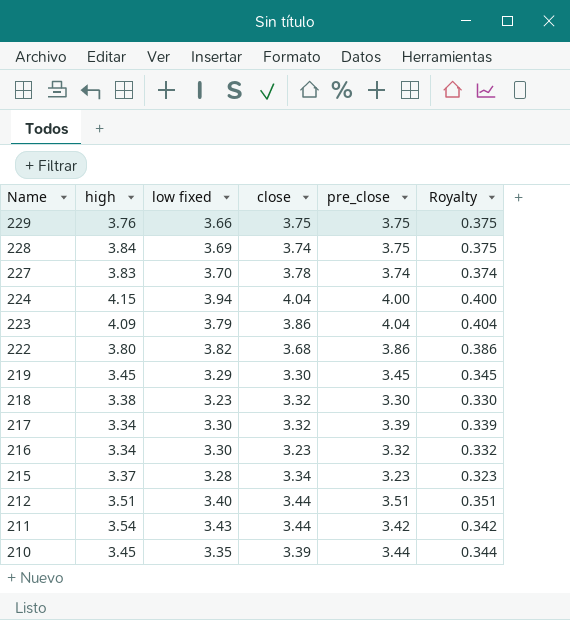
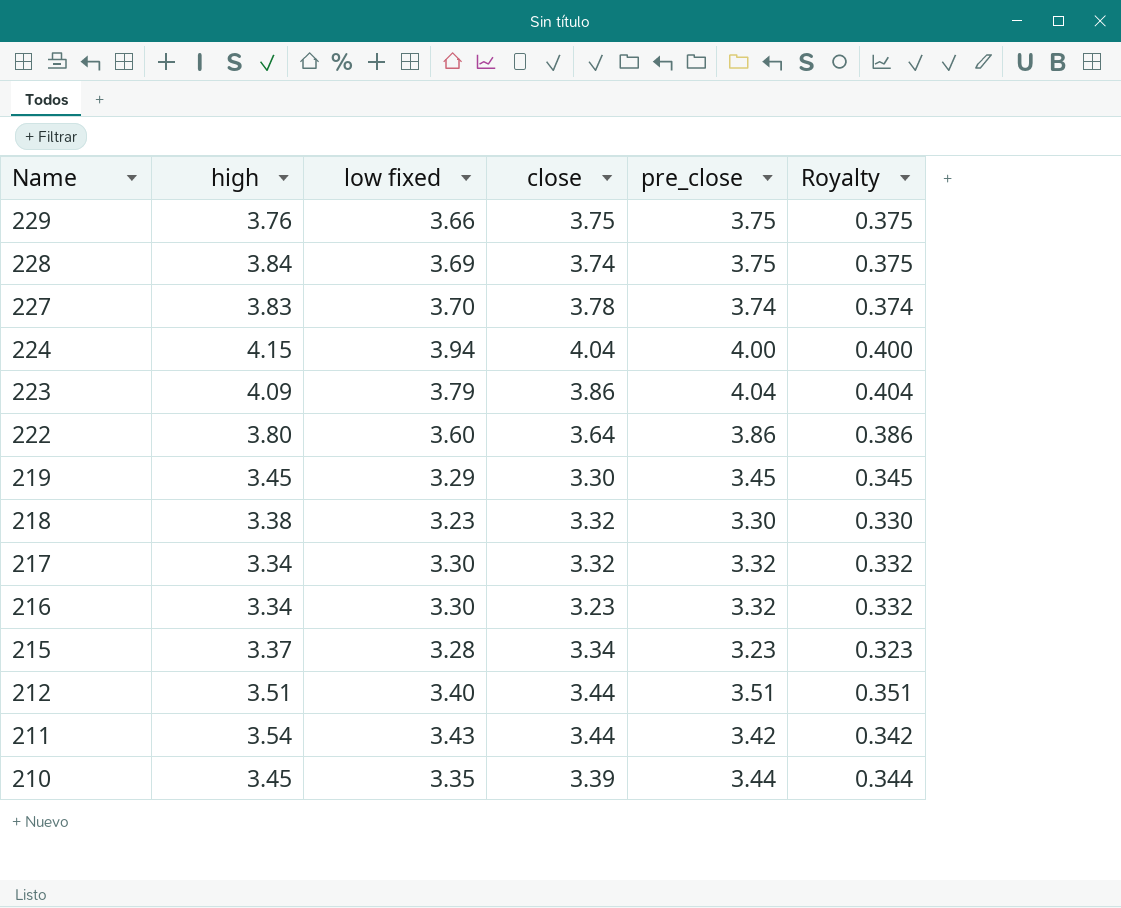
222 | low fixed: 3.82 -> 3.60
222 | close: 3.68 -> 3.64
217 | pre_close: 3.39 -> 3.32
217 | Royalty: 0.339 -> 0.332

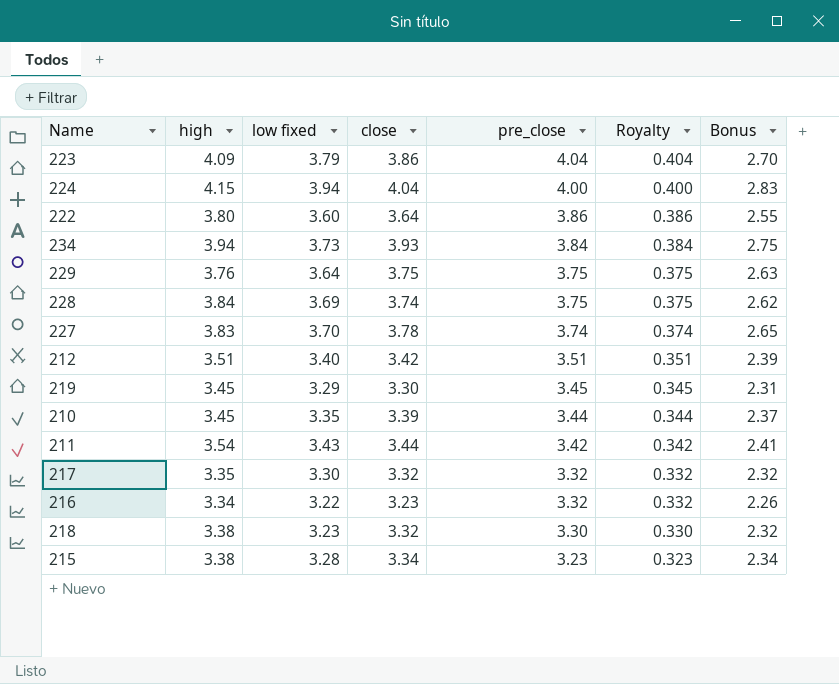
row order: Name descending -> pre_close descending
column Bonus | formula: none -> [close] * 0.7
row 234: none -> 3.94 | 3.73 | 3.93 | 3.84 | 0.384 | 2.75
229 | low fixed: 3.66 -> 3.64
212 | close: 3.44 -> 3.42
217 | high: 3.34 -> 3.35
216 | low fixed: 3.30 -> 3.22
215 | high: 3.37 -> 3.38

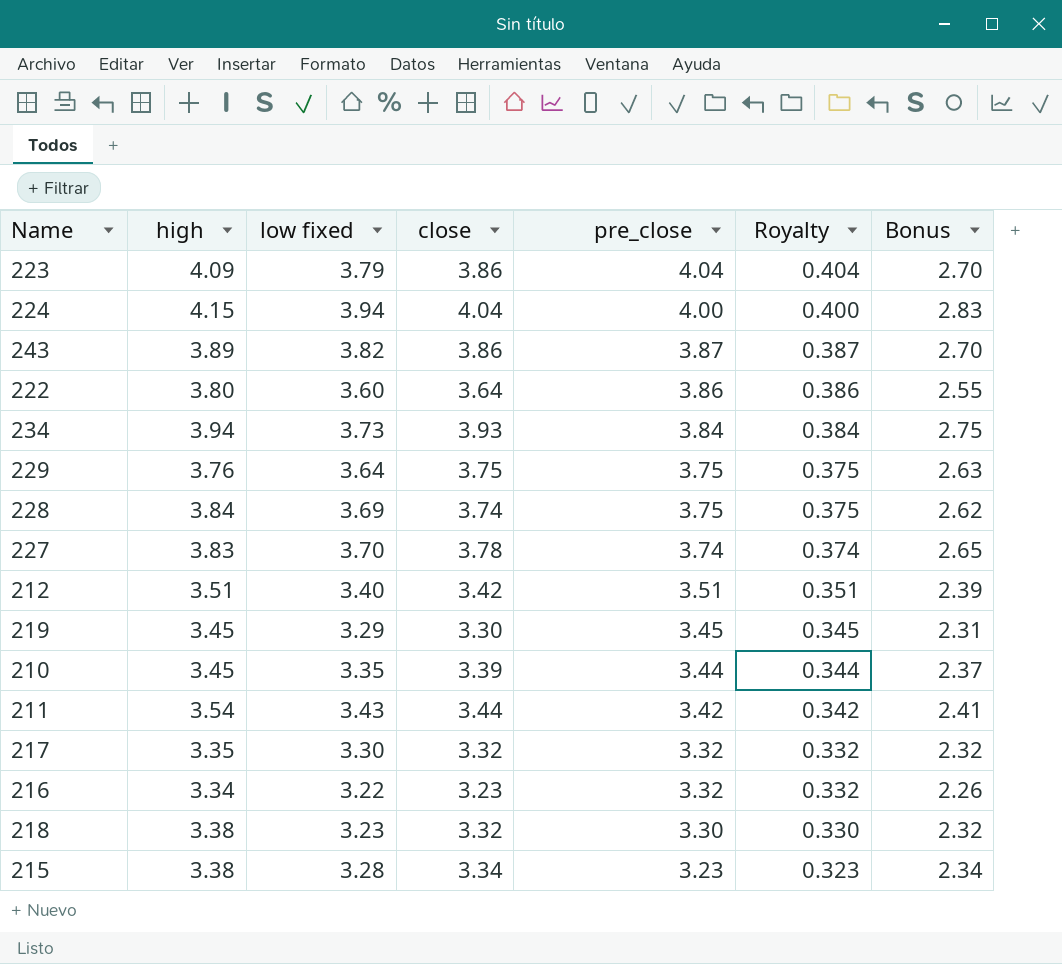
row 243: none -> 3.89 | 3.82 | 3.86 | 3.87 | 0.387 | 2.70

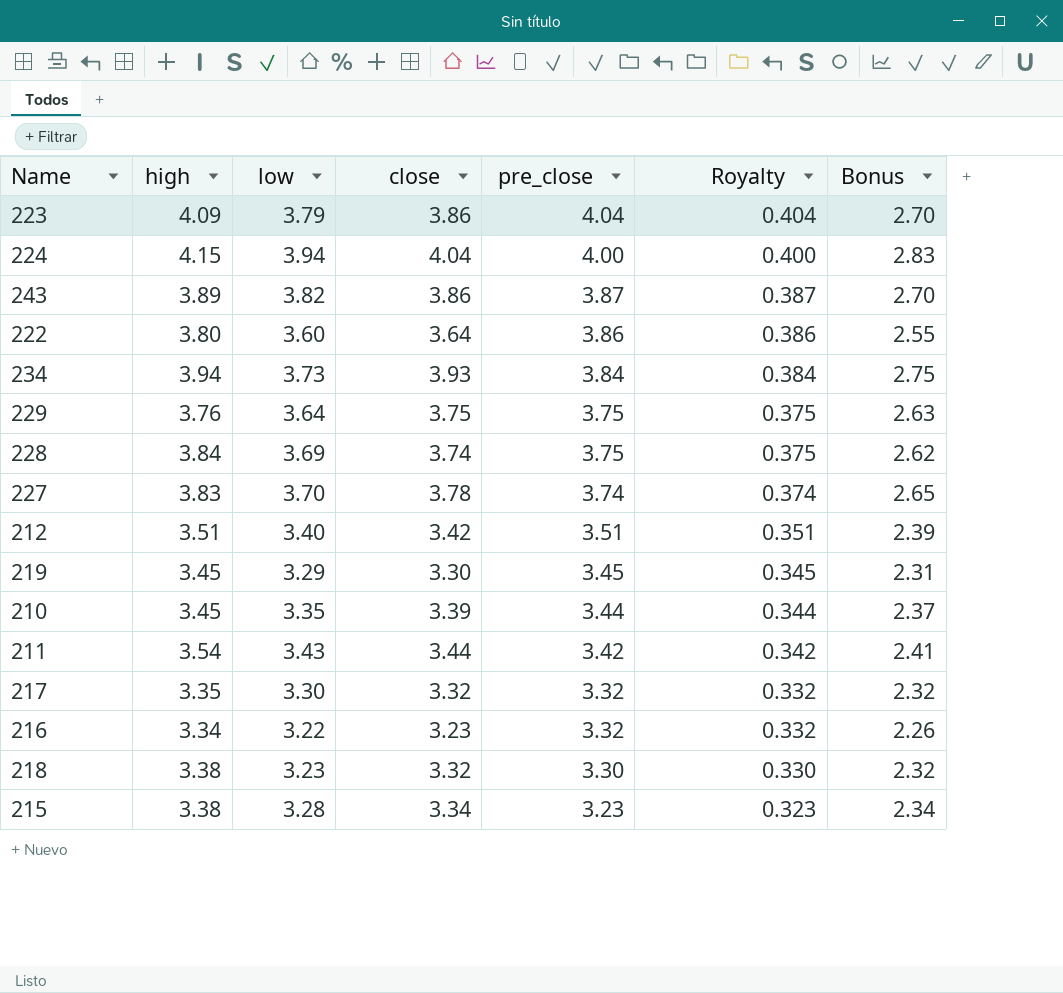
column name: low fixed -> low

